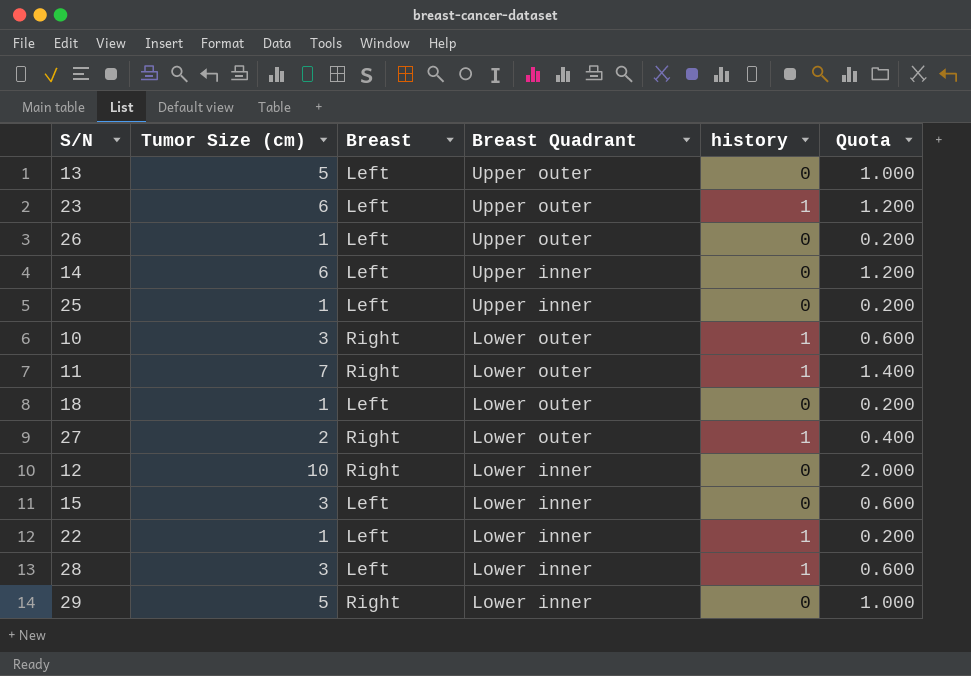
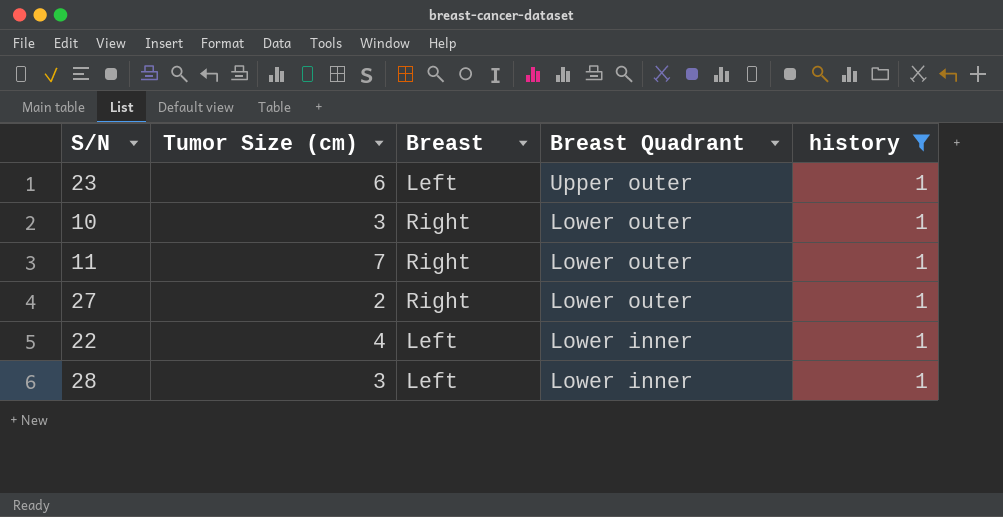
filter: none -> history = 1
column Quota | formula: [Tumor Size (cm)] * 0.2 -> none
22 | Tumor Size (cm): 1 -> 4

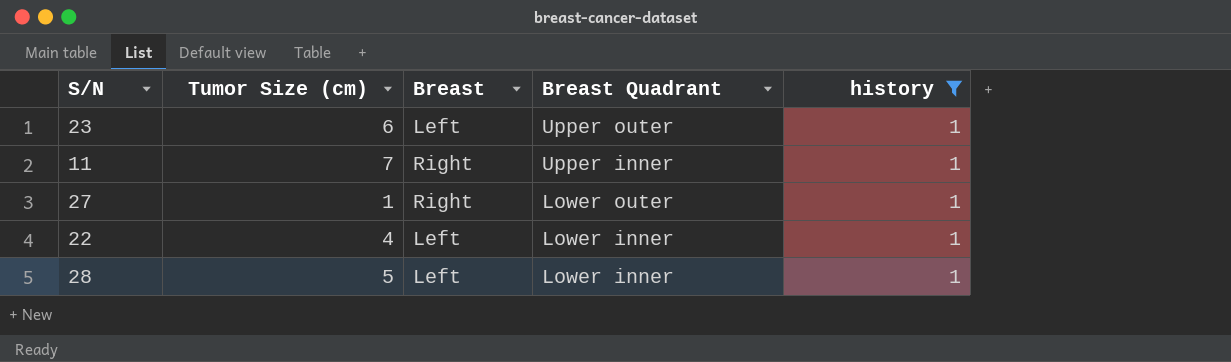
row 10: 3 | Right | Lower outer | 1 -> none
11 | Breast Quadrant: Lower outer -> Upper inner
27 | Tumor Size (cm): 2 -> 1
28 | Tumor Size (cm): 3 -> 5

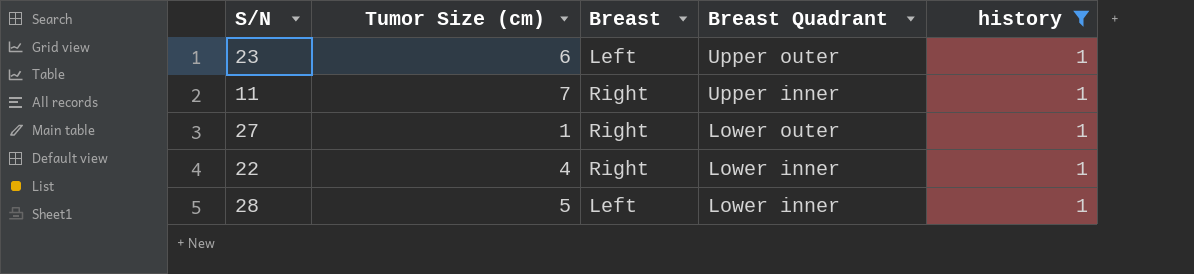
22 | Breast: Left -> Right

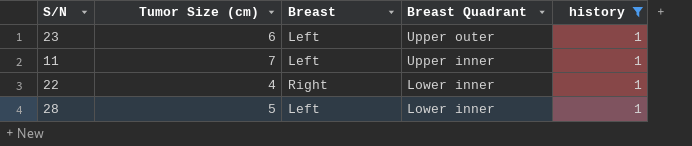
row 27: 1 | Right | Lower outer | 1 -> none
11 | Breast: Right -> Left

